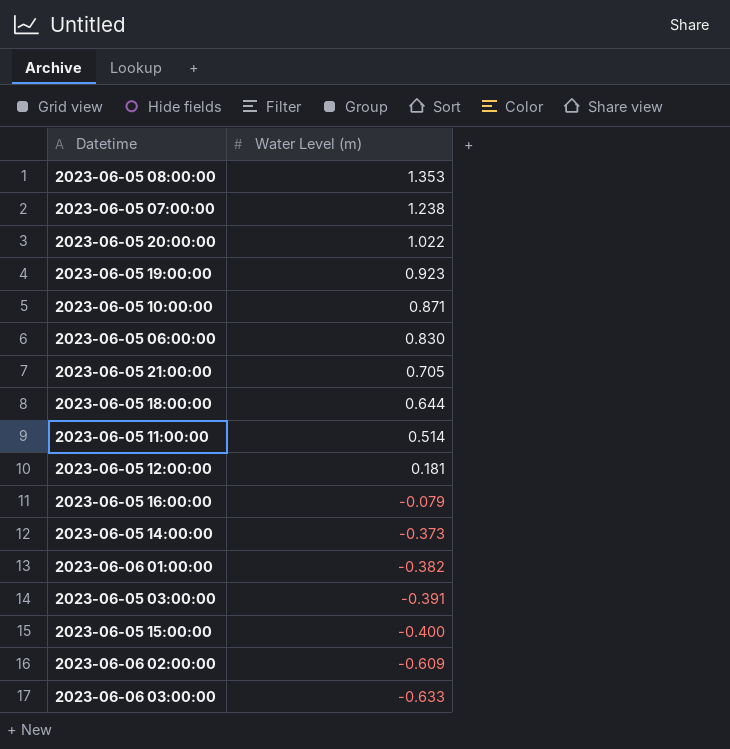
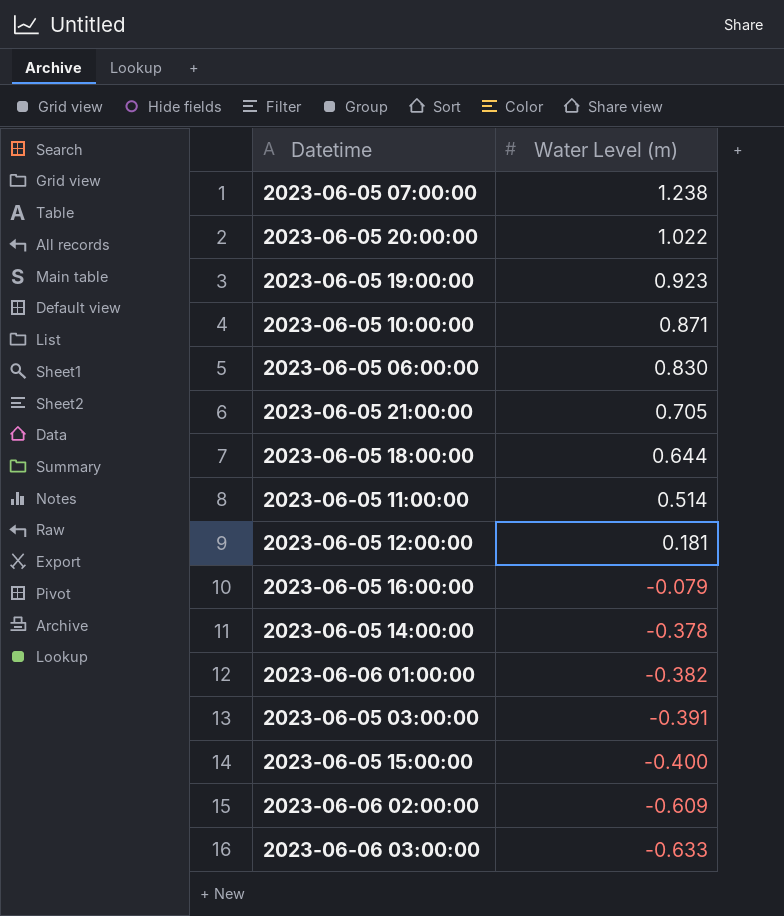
row 2023-06-05 08:00:00: 1.353 -> none
2023-06-05 14:00:00 | Water Level (m): -0.373 -> -0.378

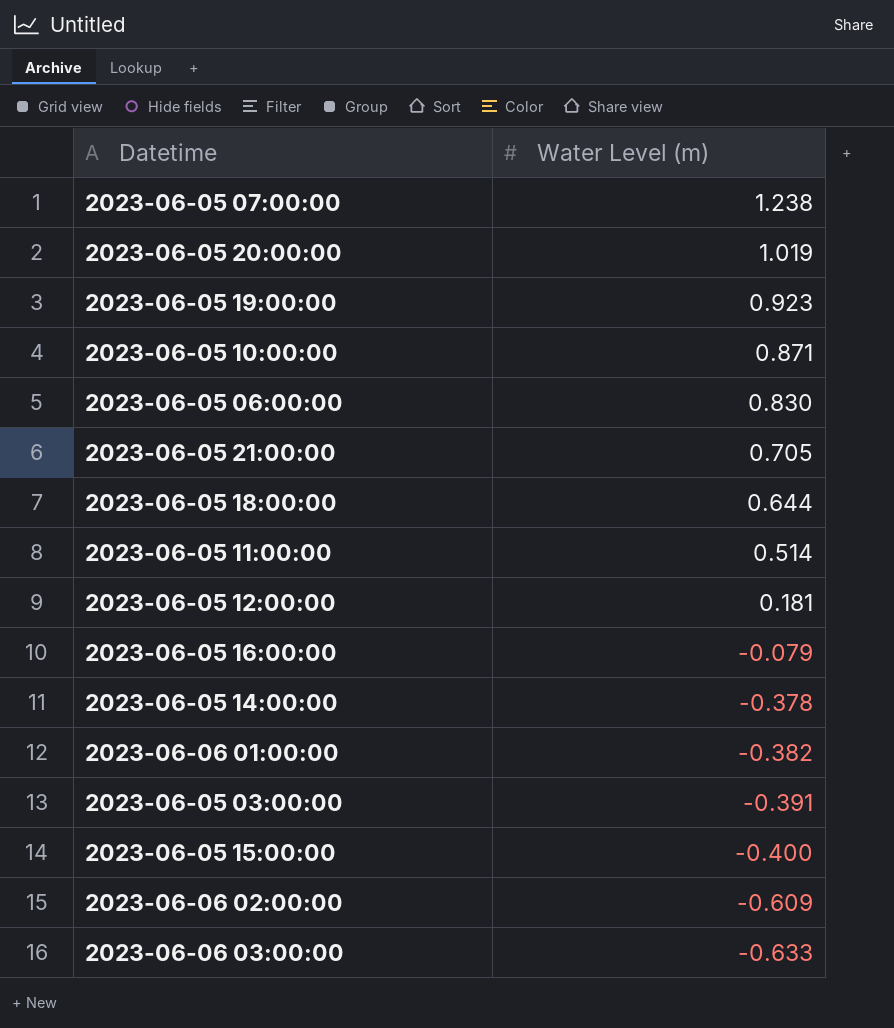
2023-06-05 20:00:00 | Water Level (m): 1.022 -> 1.019

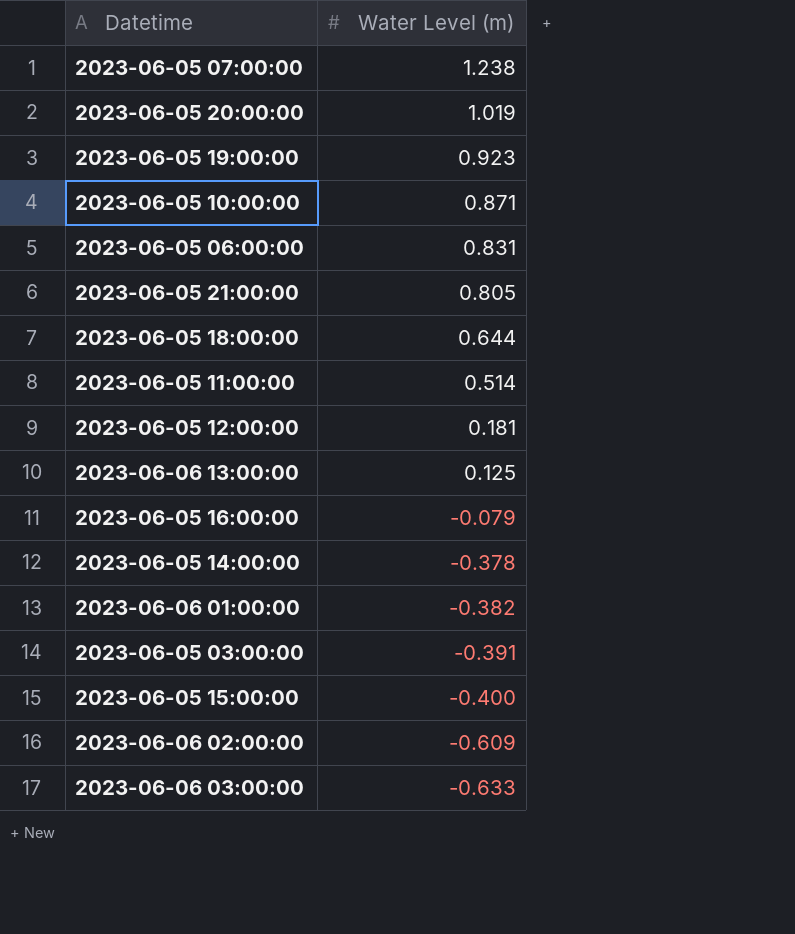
2023-06-05 06:00:00 | Water Level (m): 0.830 -> 0.831
2023-06-05 21:00:00 | Water Level (m): 0.705 -> 0.805
row 2023-06-06 13:00:00: none -> 0.125

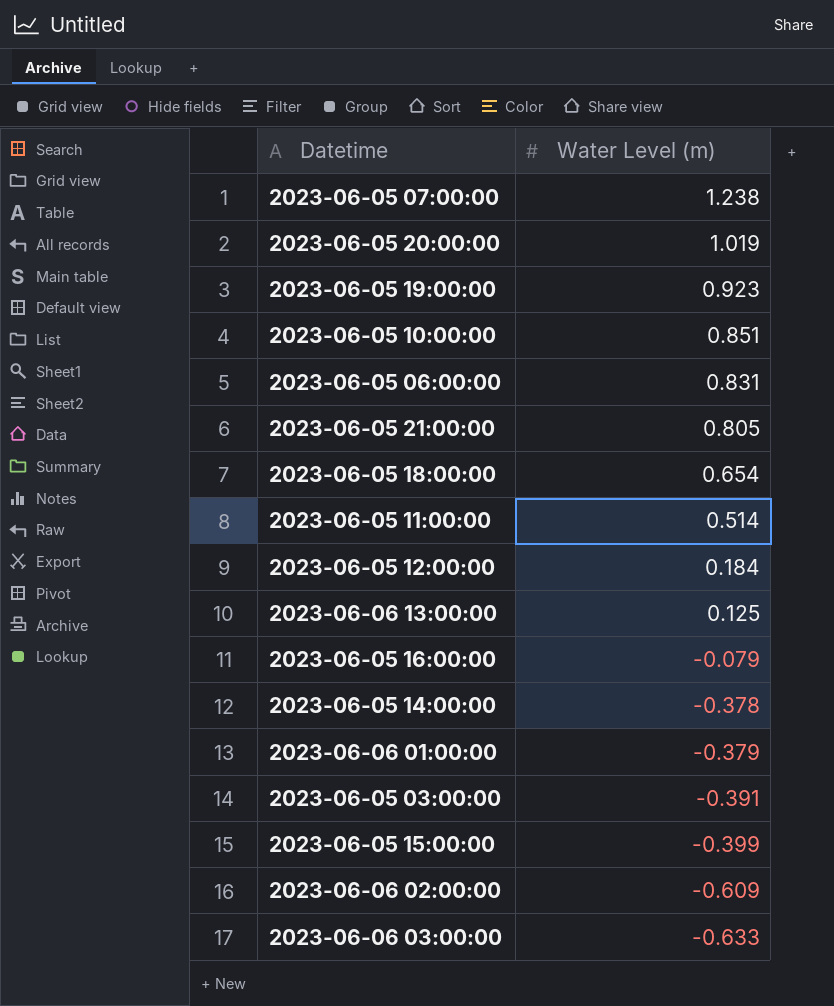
2023-06-05 10:00:00 | Water Level (m): 0.871 -> 0.851
2023-06-05 18:00:00 | Water Level (m): 0.644 -> 0.654
2023-06-05 12:00:00 | Water Level (m): 0.181 -> 0.184
2023-06-06 01:00:00 | Water Level (m): -0.382 -> -0.379
2023-06-05 15:00:00 | Water Level (m): -0.400 -> -0.399

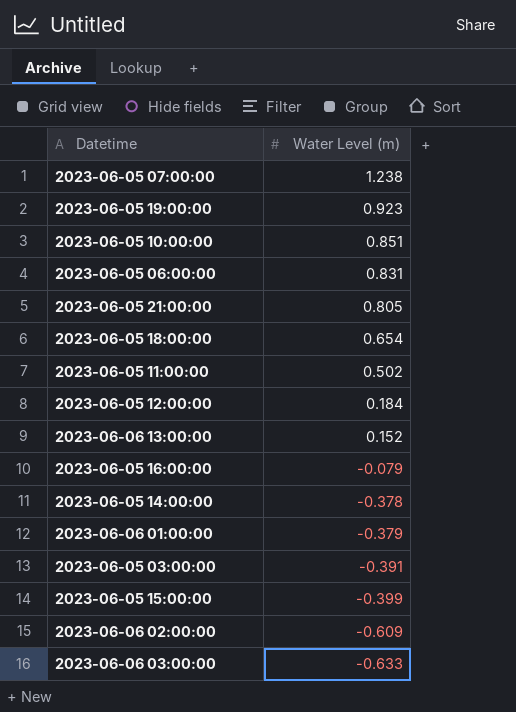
row 2023-06-05 20:00:00: 1.019 -> none
2023-06-05 11:00:00 | Water Level (m): 0.514 -> 0.502
2023-06-06 13:00:00 | Water Level (m): 0.125 -> 0.152

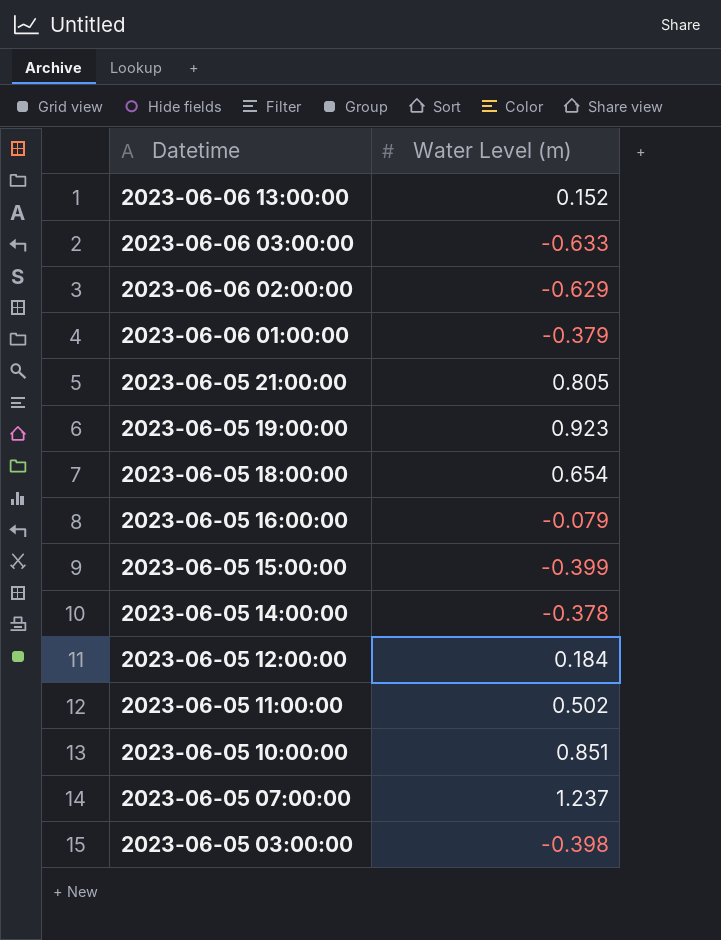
row order: Water Level (m) descending -> Datetime descending
row 2023-06-05 06:00:00: 0.831 -> none
2023-06-06 02:00:00 | Water Level (m): -0.609 -> -0.629
2023-06-05 07:00:00 | Water Level (m): 1.238 -> 1.237
2023-06-05 03:00:00 | Water Level (m): -0.391 -> -0.398

